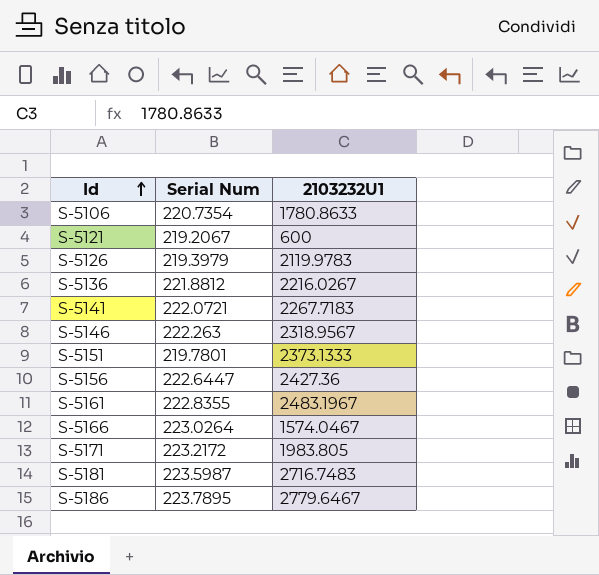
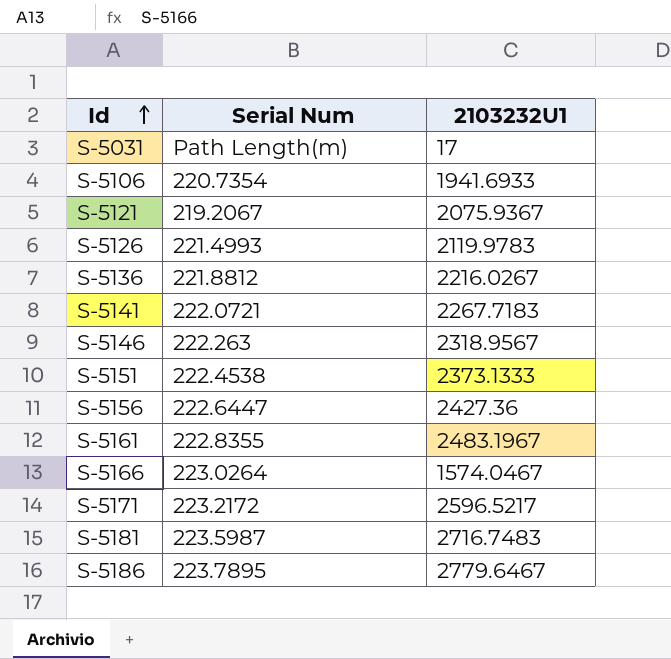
row S-5031: none -> Path Length(m) | 17
S-5106 | 2103232U1: 1780.8633 -> 1941.6933
S-5121 | 2103232U1: 600 -> 2075.9367
S-5126 | Serial Num: 219.3979 -> 221.4993
S-5151 | Serial Num: 219.7801 -> 222.4538
S-5171 | 2103232U1: 1983.805 -> 2596.5217

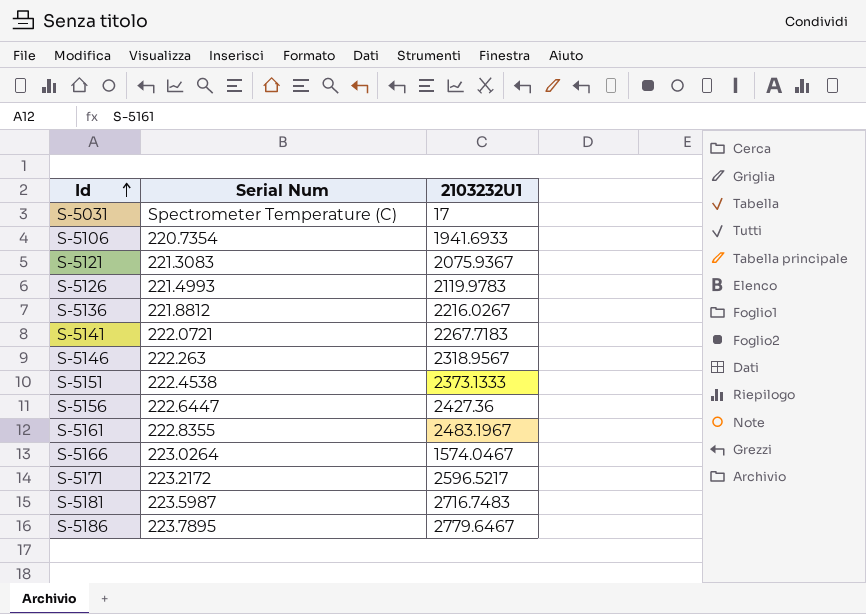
S-5031 | Serial Num: Path Length(m) -> Spectrometer Temperature (C)
S-5121 | Serial Num: 219.2067 -> 221.3083

